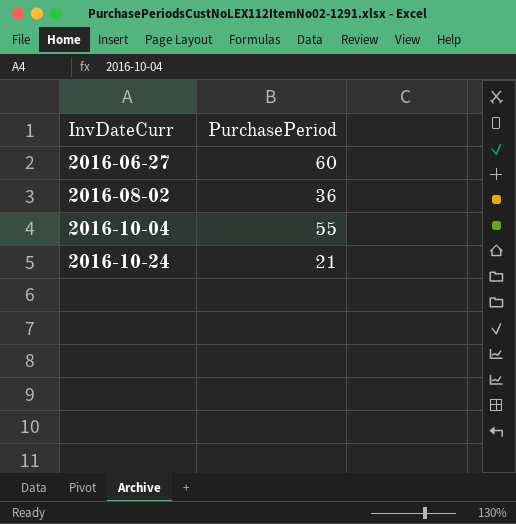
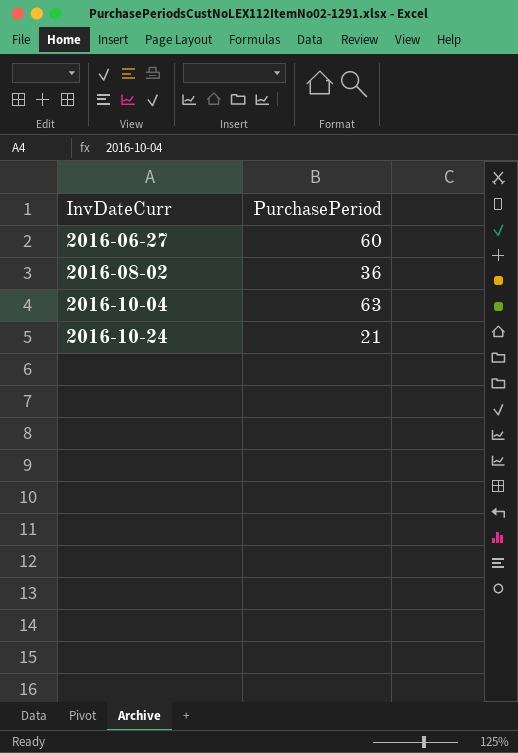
2016-10-04 | PurchasePeriod: 55 -> 63

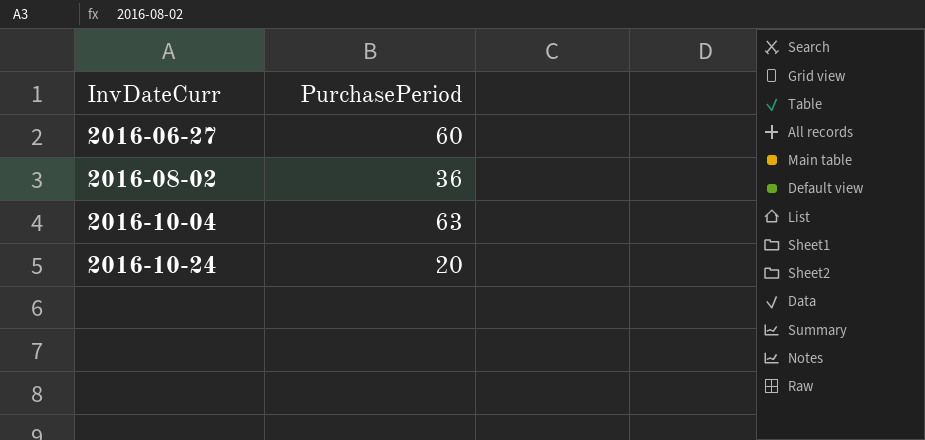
2016-10-24 | PurchasePeriod: 21 -> 20

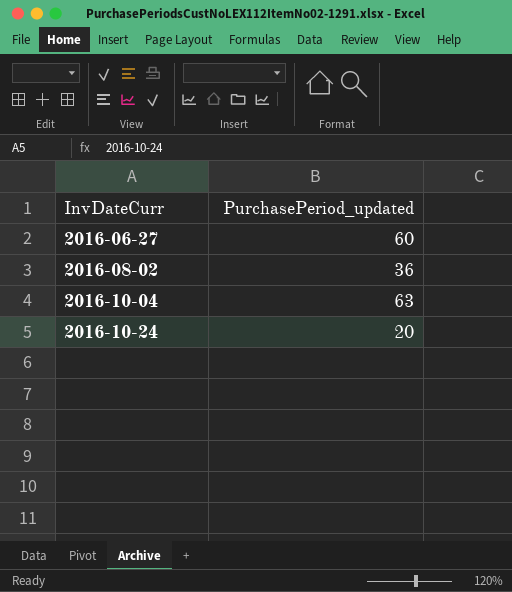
column name: PurchasePeriod -> PurchasePeriod_updated

